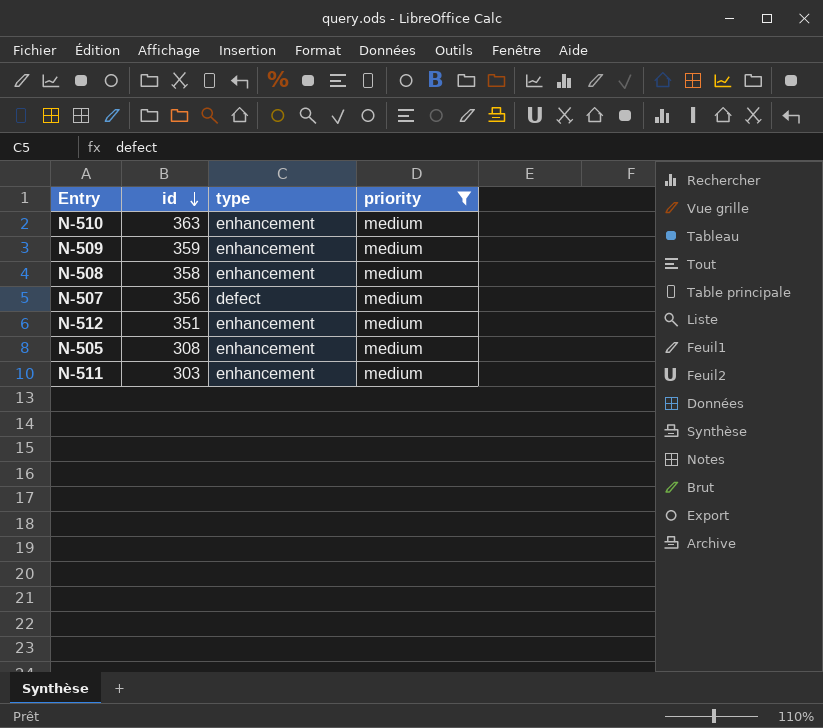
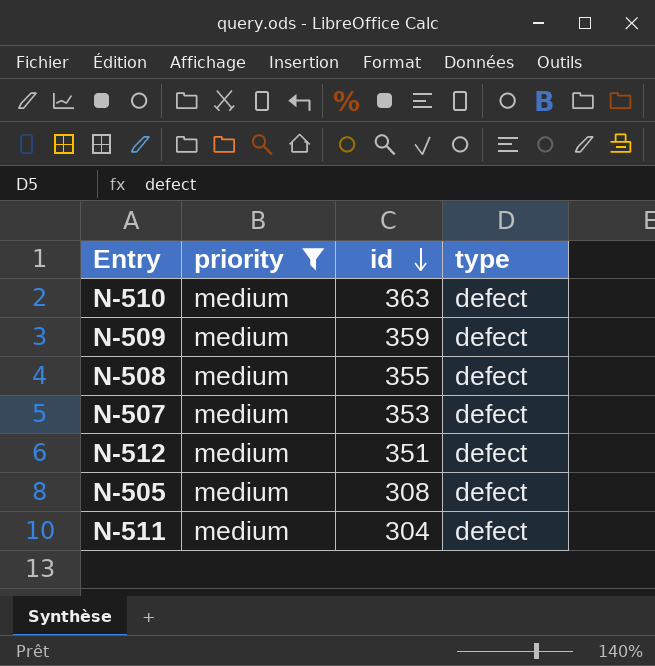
column priority | position: 4 -> 2
N-510 | type: enhancement -> defect
N-509 | type: enhancement -> defect
N-508 | id: 358 -> 355
N-508 | type: enhancement -> defect
N-507 | id: 356 -> 353
N-512 | type: enhancement -> defect
N-505 | type: enhancement -> defect
N-511 | id: 303 -> 304
N-511 | type: enhancement -> defect

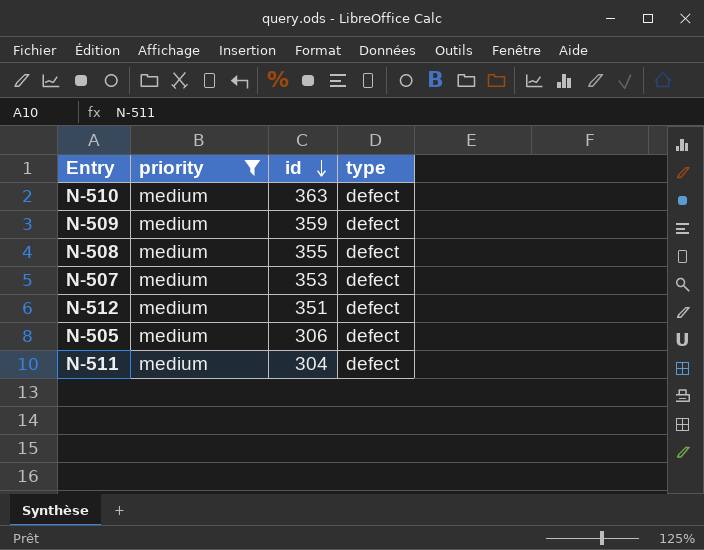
N-505 | id: 308 -> 306

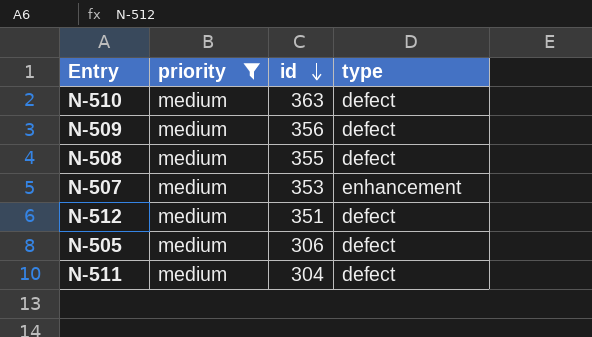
N-509 | id: 359 -> 356
N-507 | type: defect -> enhancement

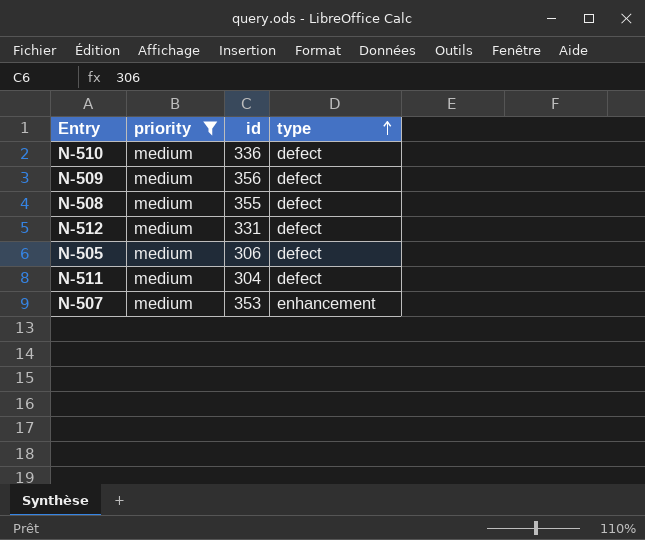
row order: id descending -> type ascending
N-510 | id: 363 -> 336
N-512 | id: 351 -> 331

